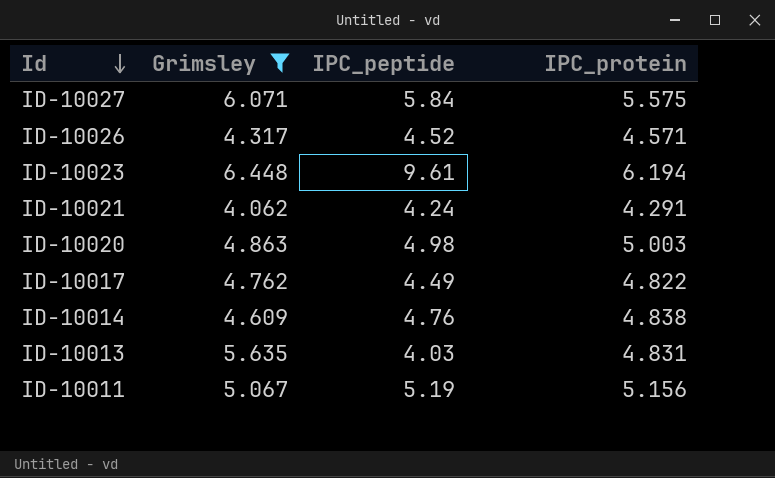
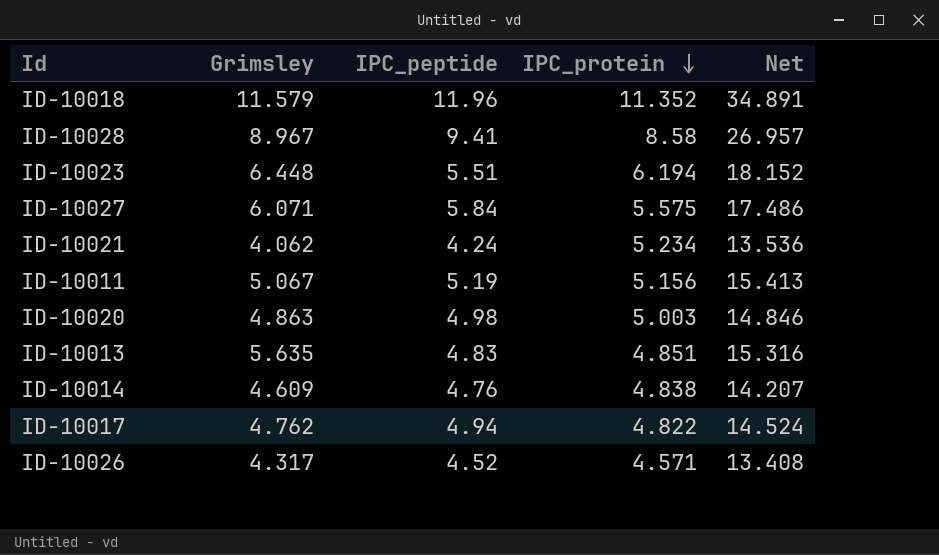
filter: Grimsley <= 6.448 -> none
row order: Id descending -> IPC_protein descending
column Net | formula: none -> [Grimsley] + [IPC_peptide] + [IPC_protein]
ID-10023 | IPC_peptide: 9.61 -> 5.51
ID-10021 | IPC_protein: 4.291 -> 5.234
ID-10013 | IPC_peptide: 4.03 -> 4.83
ID-10013 | IPC_protein: 4.831 -> 4.851
ID-10017 | IPC_peptide: 4.49 -> 4.94

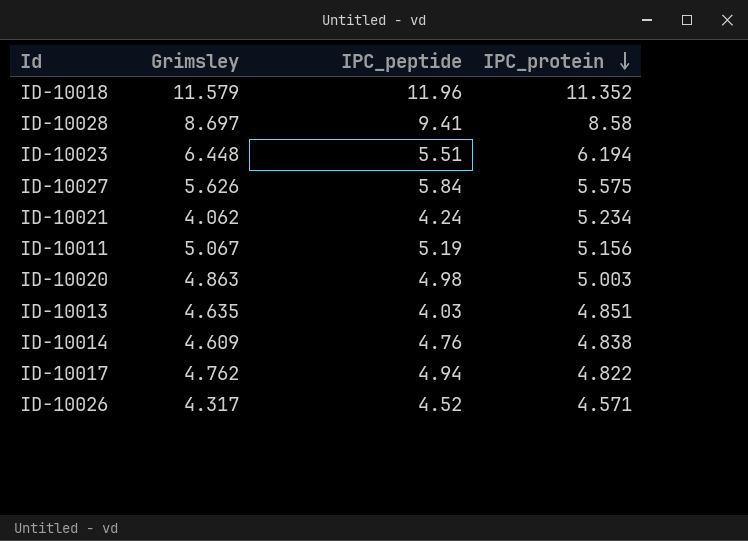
column Net | formula: [Grimsley] + [IPC_peptide] + [IPC_protein] -> none
ID-10028 | Grimsley: 8.967 -> 8.697
ID-10027 | Grimsley: 6.071 -> 5.626
ID-10013 | Grimsley: 5.635 -> 4.635
ID-10013 | IPC_peptide: 4.83 -> 4.03

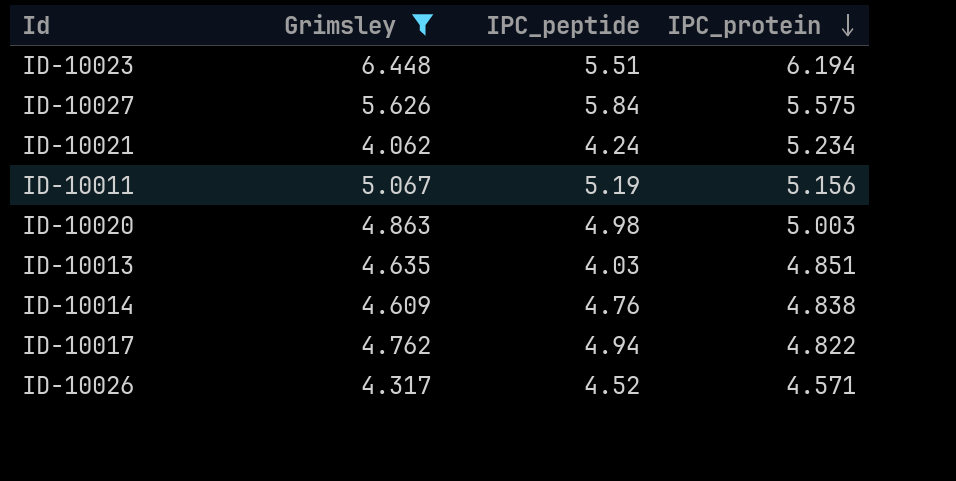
filter: none -> Grimsley <= 6.448

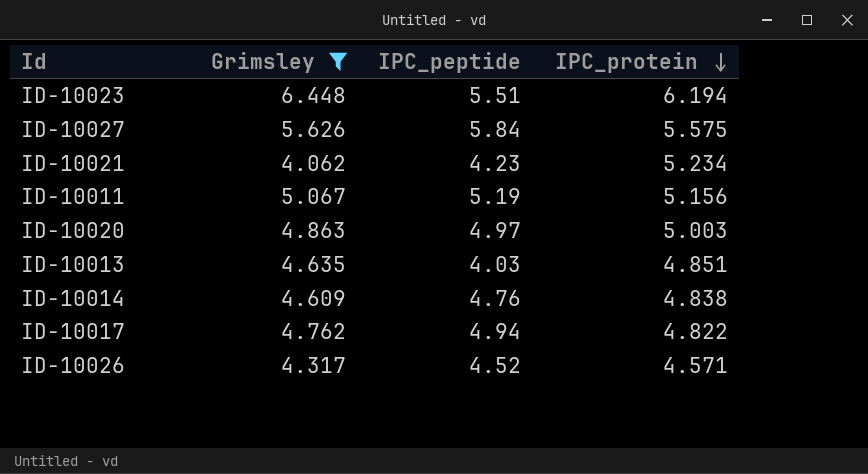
ID-10021 | IPC_peptide: 4.24 -> 4.23
ID-10020 | IPC_peptide: 4.98 -> 4.97

